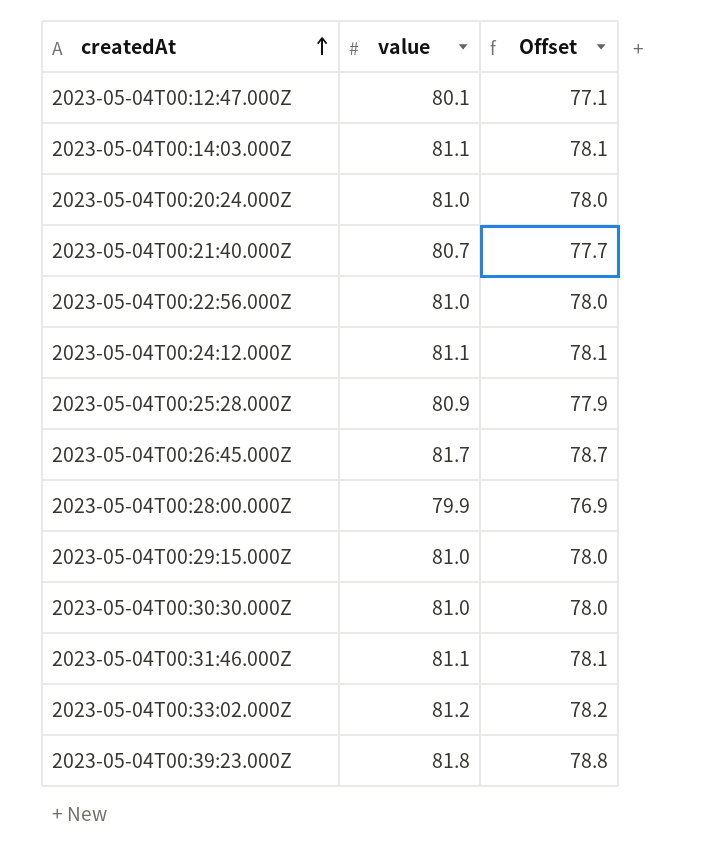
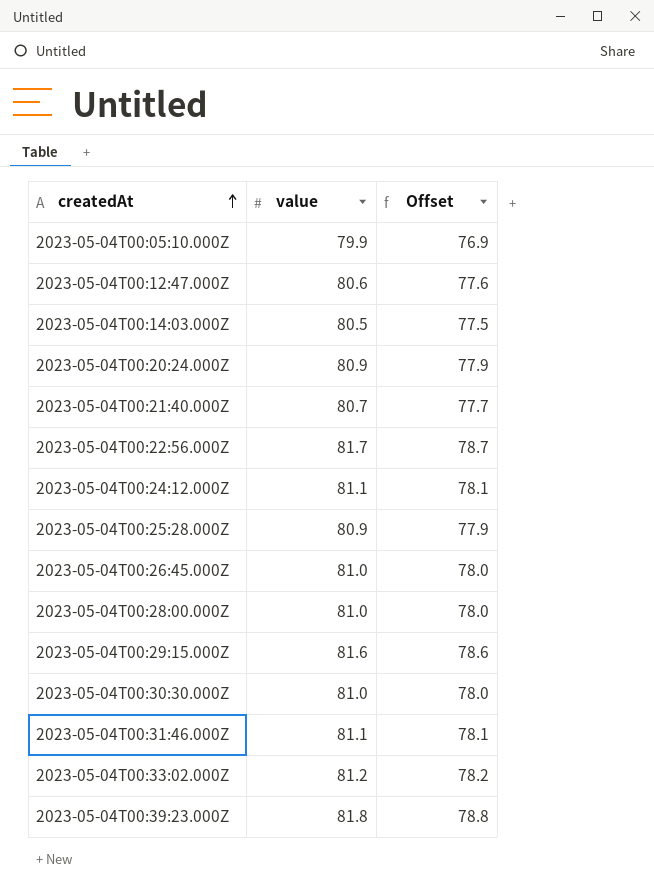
row 2023-05-04T00:05:10.000Z: none -> 79.9 | 76.9
2023-05-04T00:12:47.000Z | value: 80.1 -> 80.6
2023-05-04T00:12:47.000Z | Offset: 77.1 -> 77.6
2023-05-04T00:14:03.000Z | value: 81.1 -> 80.5
2023-05-04T00:14:03.000Z | Offset: 78.1 -> 77.5
2023-05-04T00:20:24.000Z | value: 81.0 -> 80.9
2023-05-04T00:20:24.000Z | Offset: 78.0 -> 77.9
2023-05-04T00:22:56.000Z | value: 81.0 -> 81.7
2023-05-04T00:22:56.000Z | Offset: 78.0 -> 78.7
2023-05-04T00:26:45.000Z | value: 81.7 -> 81.0
2023-05-04T00:26:45.000Z | Offset: 78.7 -> 78.0
2023-05-04T00:28:00.000Z | value: 79.9 -> 81.0
2023-05-04T00:28:00.000Z | Offset: 76.9 -> 78.0
2023-05-04T00:29:15.000Z | value: 81.0 -> 81.6
2023-05-04T00:29:15.000Z | Offset: 78.0 -> 78.6

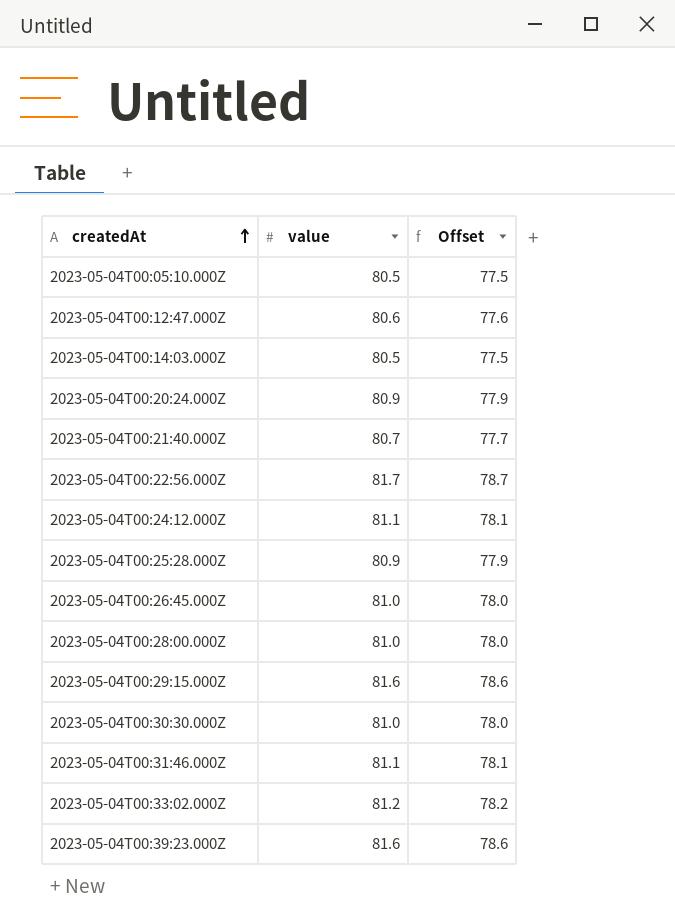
2023-05-04T00:05:10.000Z | value: 79.9 -> 80.5
2023-05-04T00:05:10.000Z | Offset: 76.9 -> 77.5
2023-05-04T00:39:23.000Z | value: 81.8 -> 81.6
2023-05-04T00:39:23.000Z | Offset: 78.8 -> 78.6

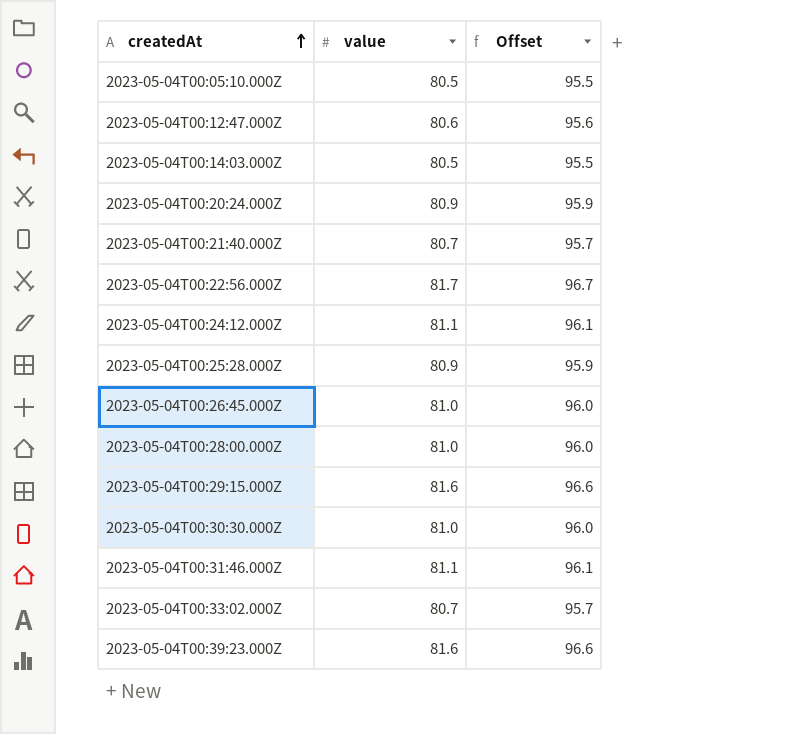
column Offset | formula: [value] - 3 -> [value] + 15
2023-05-04T00:33:02.000Z | value: 81.2 -> 80.7

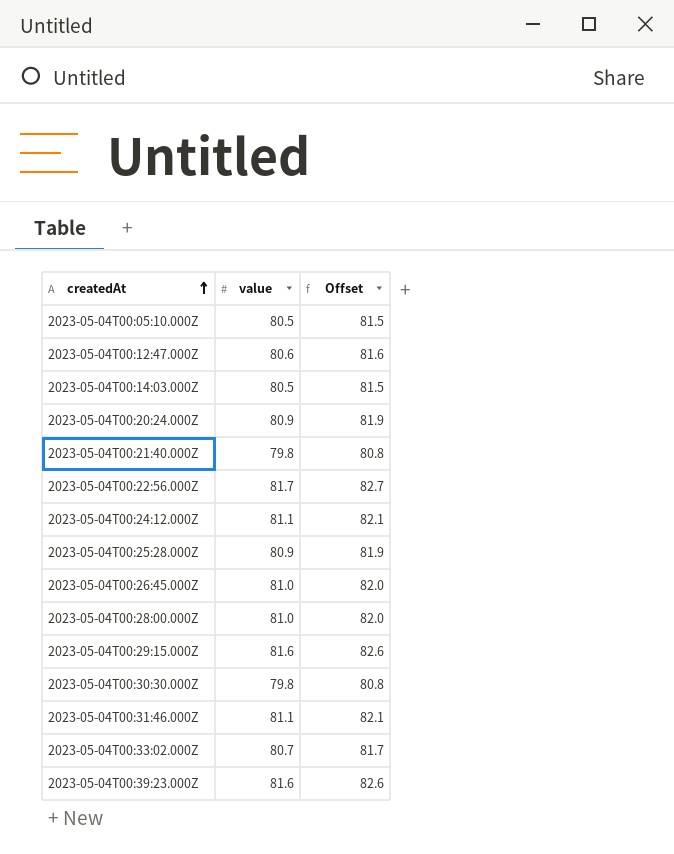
column Offset | formula: [value] + 15 -> [value] + 1
2023-05-04T00:21:40.000Z | value: 80.7 -> 79.8
2023-05-04T00:30:30.000Z | value: 81.0 -> 79.8

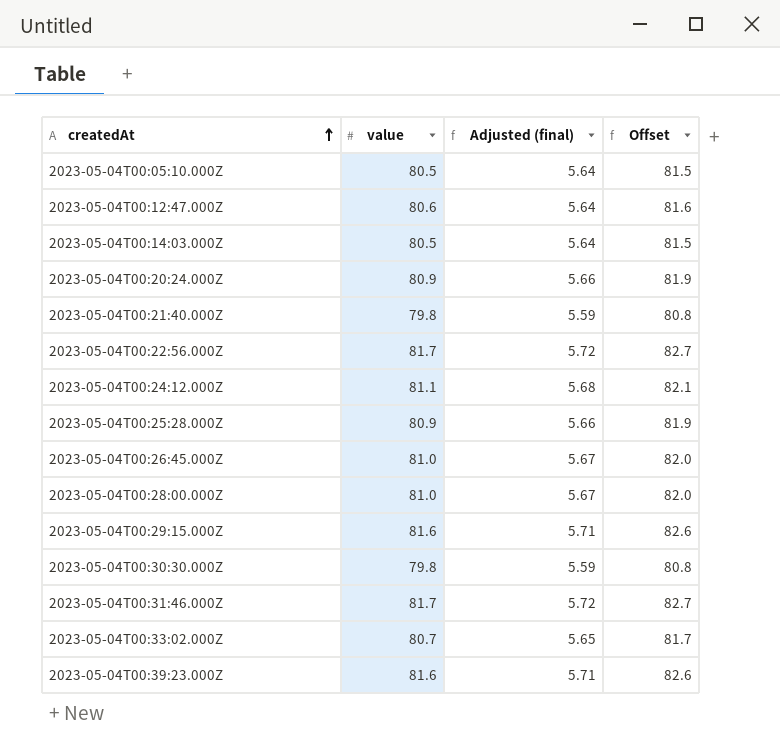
column Adjusted (final) | formula: none -> [value] * 0.07
2023-05-04T00:31:46.000Z | value: 81.1 -> 81.7
2023-05-04T00:31:46.000Z | Offset: 82.1 -> 82.7

